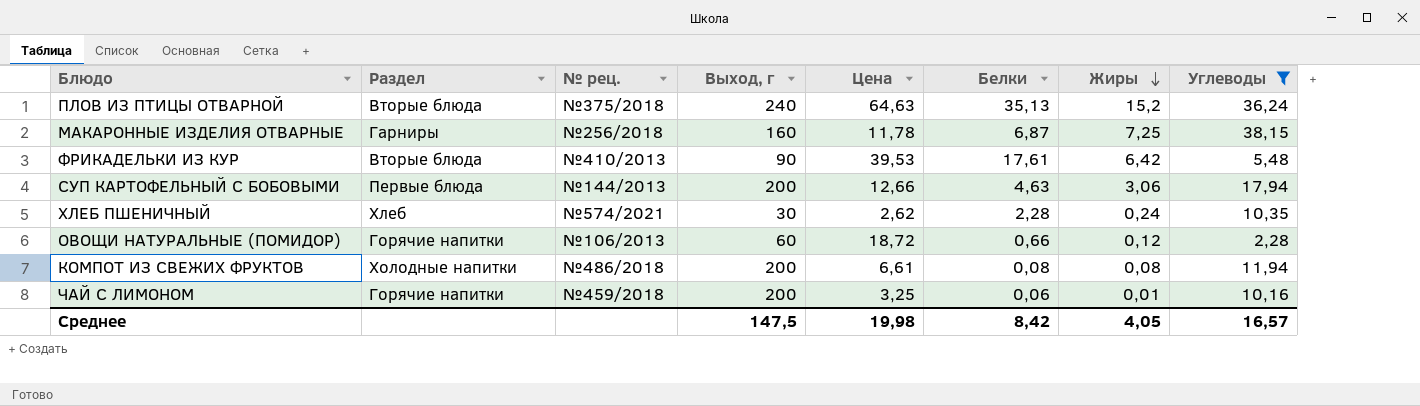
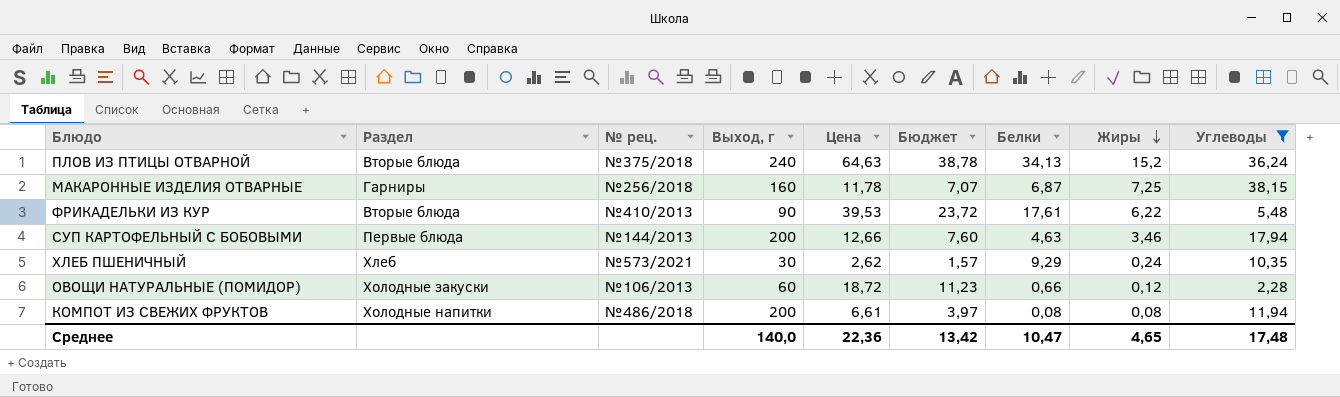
column Бюджет | formula: none -> [Цена] * 0,6
row ЧАЙ С ЛИМОНОМ: Горячие напитки | №459/2018 | 200 | 3,25 | 0,06 | 0,01 | 10,16 -> none
ПЛОВ ИЗ ПТИЦЫ ОТВАРНОЙ | Белки: 35,13 -> 34,13
ФРИКАДЕЛЬКИ ИЗ КУР | Жиры: 6,42 -> 6,22
СУП КАРТОФЕЛЬНЫЙ С БОБОВЫМИ | Жиры: 3,06 -> 3,46
ХЛЕБ ПШЕНИЧНЫЙ | № рец.: №574/2021 -> №573/2021
ХЛЕБ ПШЕНИЧНЫЙ | Белки: 2,28 -> 9,29
ОВОЩИ НАТУРАЛЬНЫЕ (ПОМИДОР) | Раздел: Горячие напитки -> Холодные закуски
Среднее | Выход, г: 147,5 -> 140,0
Среднее | Цена: 19,98 -> 22,36
Среднее | Белки: 8,42 -> 10,47
Среднее | Жиры: 4,05 -> 4,65
Среднее | Углеводы: 16,57 -> 17,48

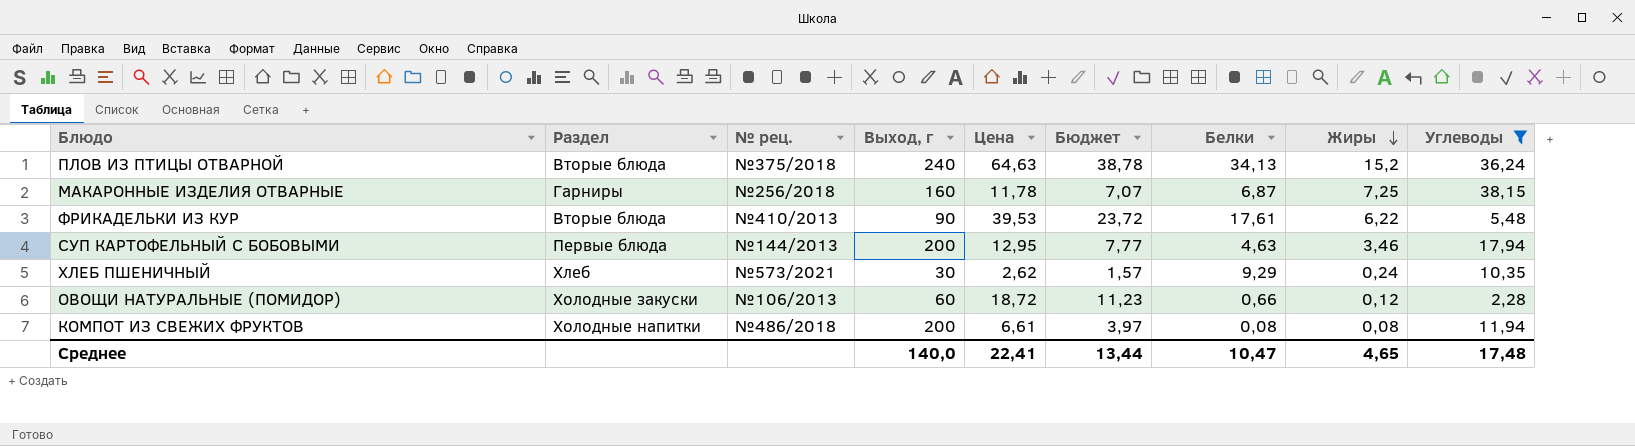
СУП КАРТОФЕЛЬНЫЙ С БОБОВЫМИ | Цена: 12,66 -> 12,95
СУП КАРТОФЕЛЬНЫЙ С БОБОВЫМИ | Бюджет: 7,60 -> 7,77
Среднее | Цена: 22,36 -> 22,41
Среднее | Бюджет: 13,42 -> 13,44

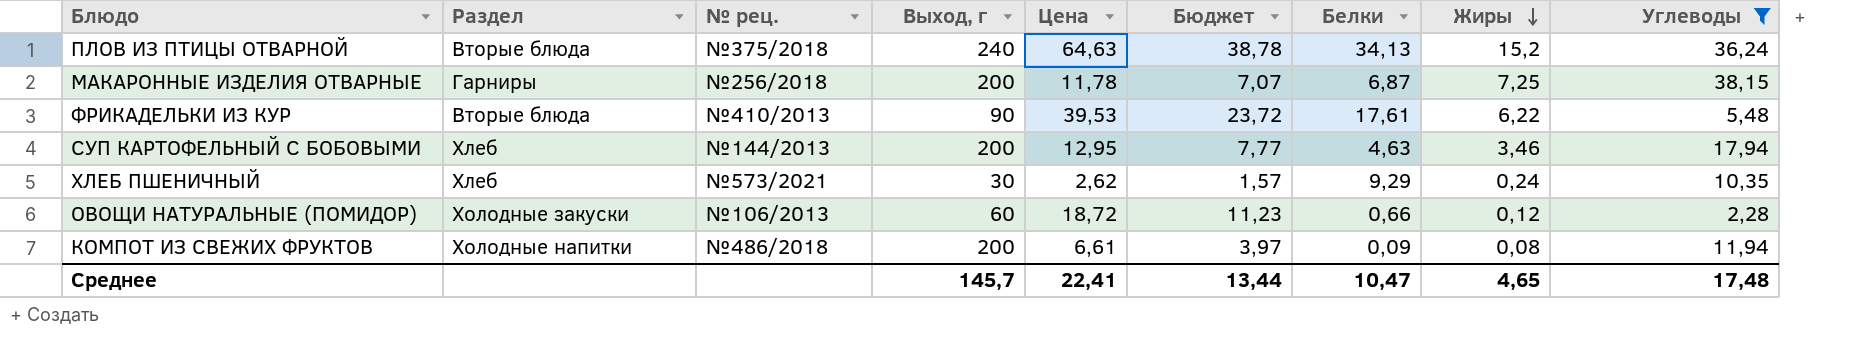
МАКАРОННЫЕ ИЗДЕЛИЯ ОТВАРНЫЕ | Выход, г: 160 -> 200
СУП КАРТОФЕЛЬНЫЙ С БОБОВЫМИ | Раздел: Первые блюда -> Хлеб
КОМПОТ ИЗ СВЕЖИХ ФРУКТОВ | Белки: 0,08 -> 0,09
Среднее | Выход, г: 140,0 -> 145,7

